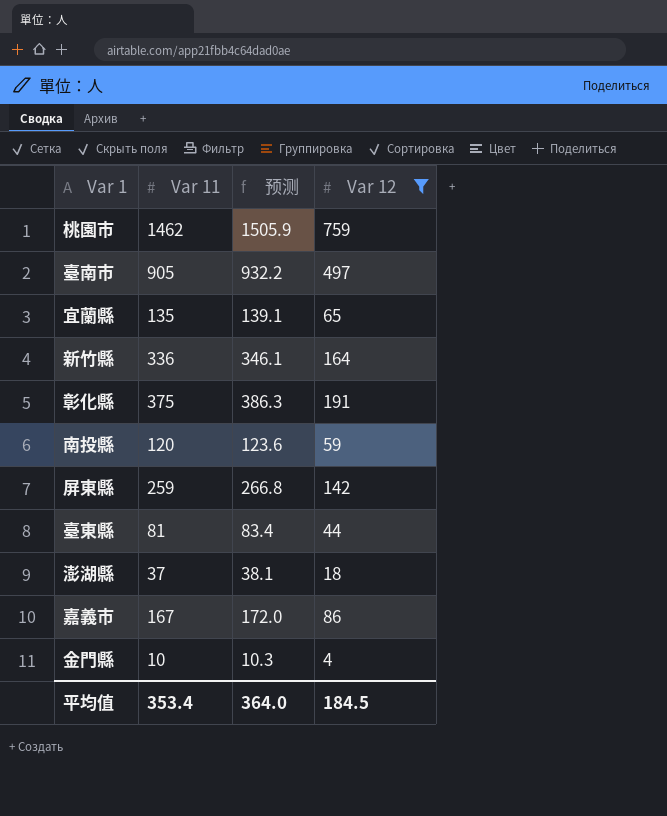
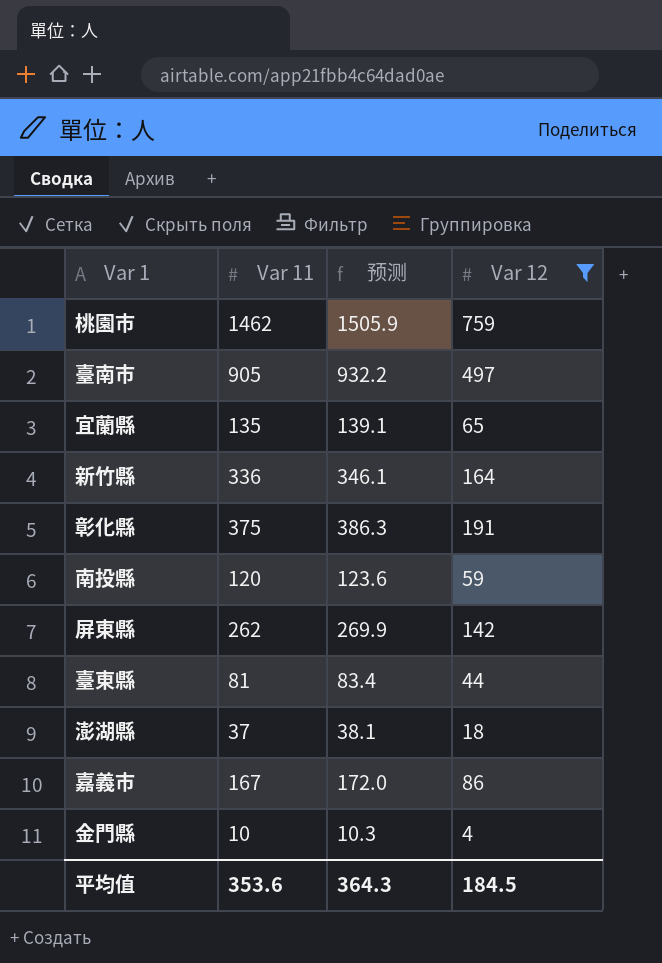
屏東縣 | Var 11: 259 -> 262
屏東縣 | 预测: 266.8 -> 269.9
平均值 | Var 11: 353.4 -> 353.6
平均值 | 预测: 364.0 -> 364.3

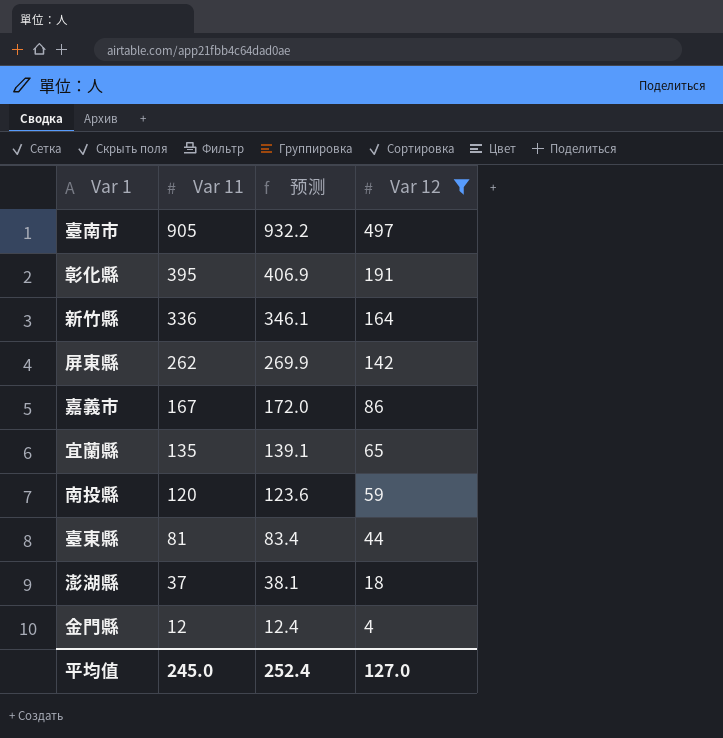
row order: none -> Var 11 descending
row 桃園市: 1462 | 1505.9 | 759 -> none
彰化縣 | Var 11: 375 -> 395
彰化縣 | 预测: 386.3 -> 406.9
金門縣 | Var 11: 10 -> 12
金門縣 | 预测: 10.3 -> 12.4
平均值 | Var 11: 353.6 -> 245.0
平均值 | 预测: 364.3 -> 252.4
平均值 | Var 12: 184.5 -> 127.0

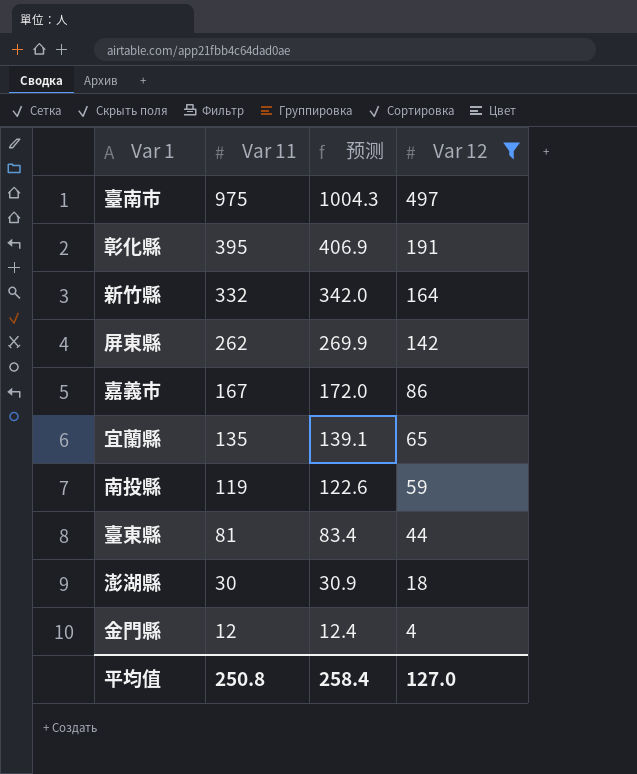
臺南市 | Var 11: 905 -> 975
臺南市 | 预测: 932.2 -> 1004.3
新竹縣 | Var 11: 336 -> 332
新竹縣 | 预测: 346.1 -> 342.0
南投縣 | Var 11: 120 -> 119
南投縣 | 预测: 123.6 -> 122.6
澎湖縣 | Var 11: 37 -> 30
澎湖縣 | 预测: 38.1 -> 30.9
平均值 | Var 11: 245.0 -> 250.8
平均值 | 预测: 252.4 -> 258.4

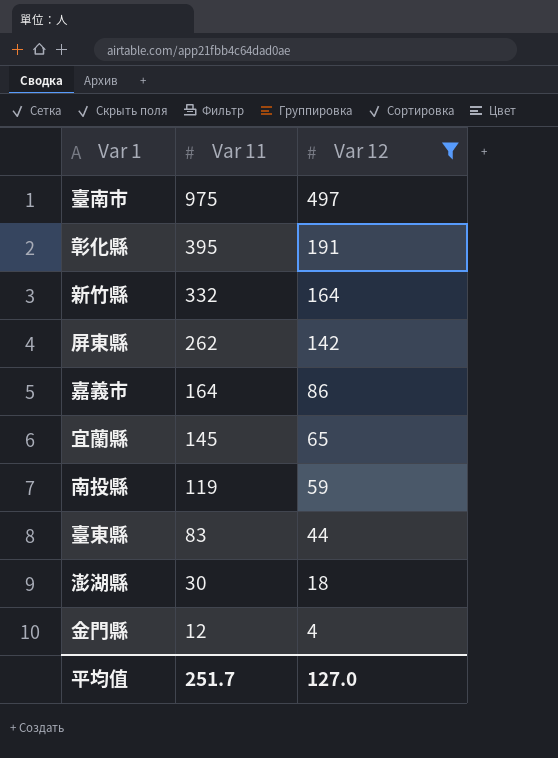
column 预测 | formula: [Var 11] * 1.03 -> none
嘉義市 | Var 11: 167 -> 164
宜蘭縣 | Var 11: 135 -> 145
臺東縣 | Var 11: 81 -> 83
平均值 | Var 11: 250.8 -> 251.7

